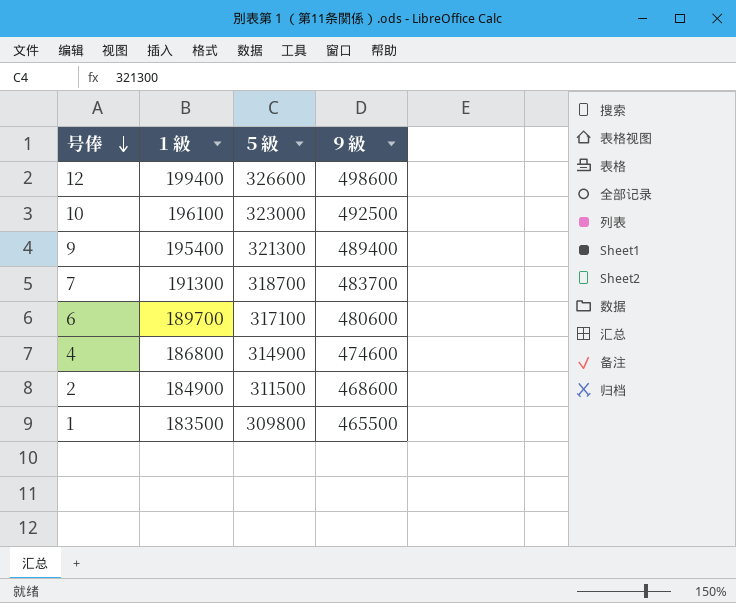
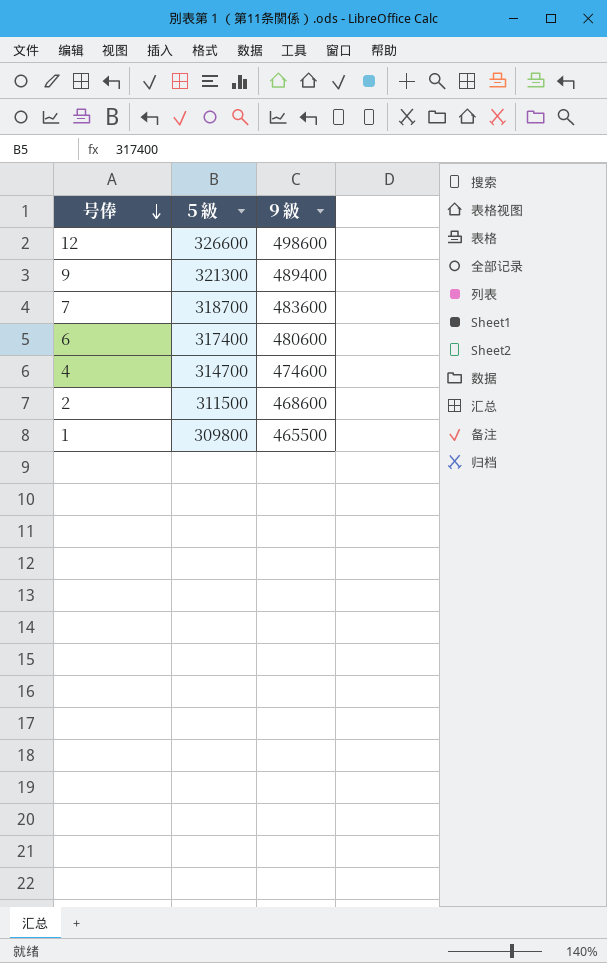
column １級 | position: 2 -> none
row 10: 196100 | 323000 | 492500 -> none
7 | ９級: 483700 -> 483600
6 | ５級: 317100 -> 317400
4 | ５級: 314900 -> 314700

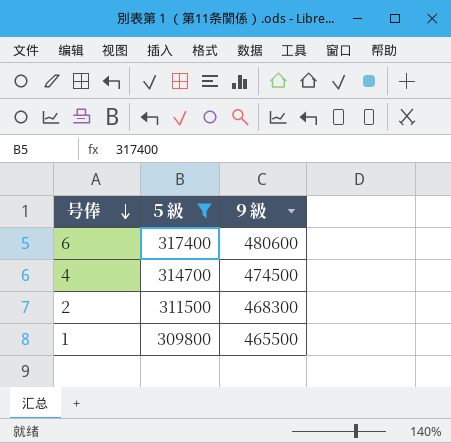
filter: none -> ５級 <= 317400
4 | ９級: 474600 -> 474500
2 | ９級: 468600 -> 468300

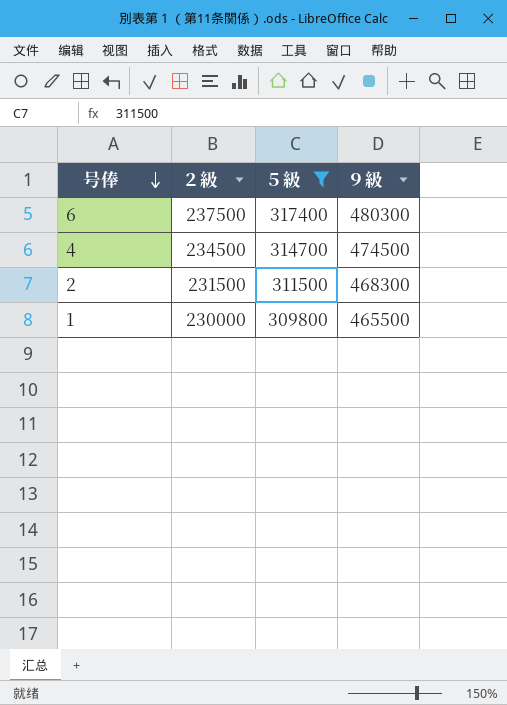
column ２級 | position: none -> 2
6 | ９級: 480600 -> 480300

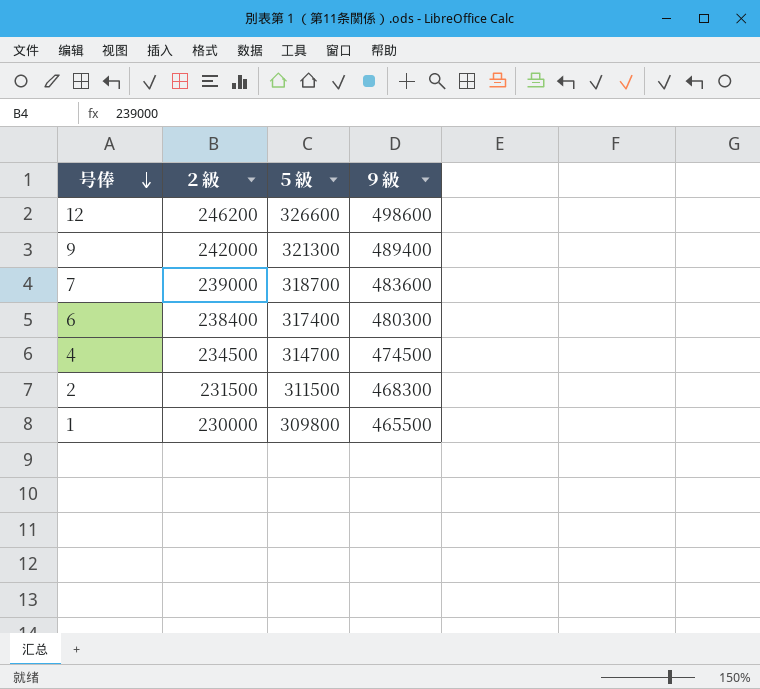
filter: ５級 <= 317400 -> none
6 | ２級: 237500 -> 238400

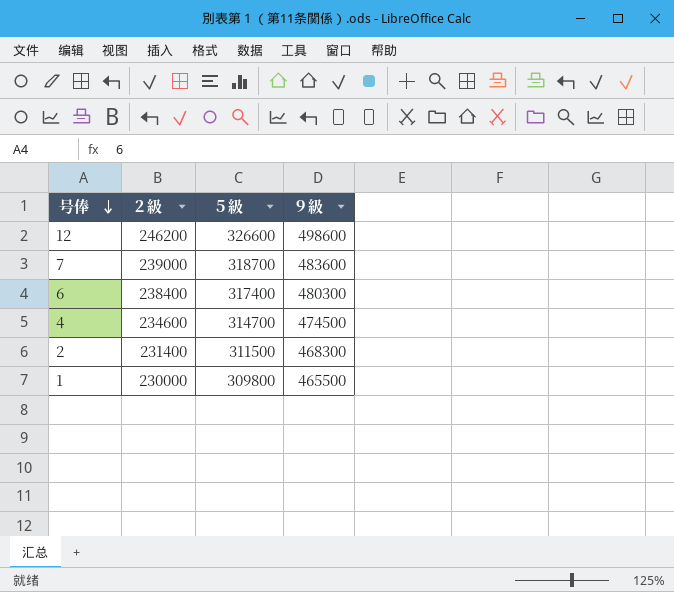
row 9: 242000 | 321300 | 489400 -> none
4 | ２級: 234500 -> 234600
2 | ２級: 231500 -> 231400

